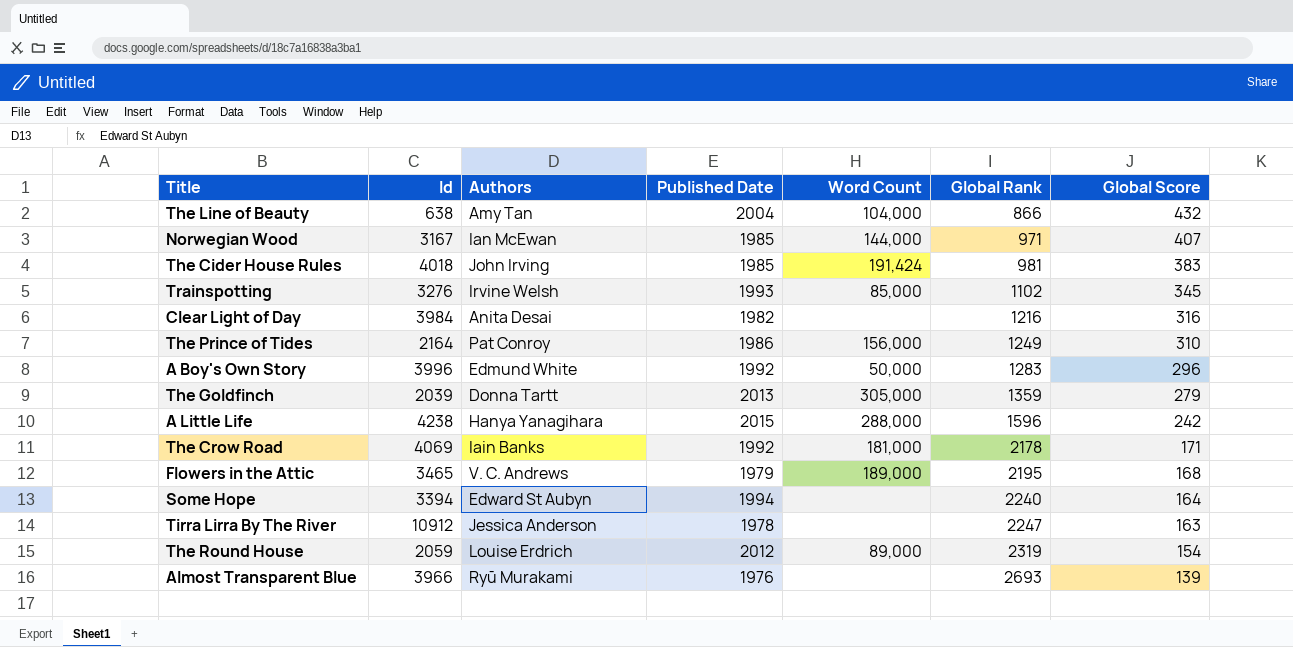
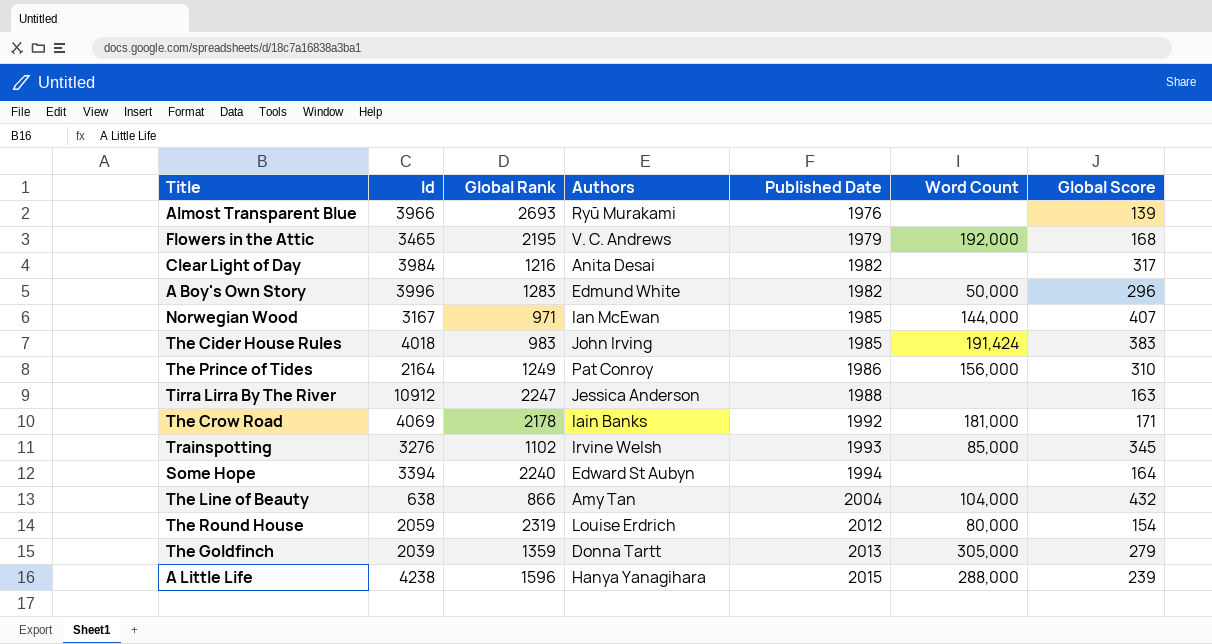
row order: Global Rank ascending -> Published Date ascending
column Global Rank | position: 6 -> 3
Flowers in the Attic | Word Count: 189,000 -> 192,000
Clear Light of Day | Global Score: 316 -> 317
A Boy's Own Story | Published Date: 1992 -> 1982
The Cider House Rules | Global Rank: 981 -> 983
Tirra Lirra By The River | Published Date: 1978 -> 1988
The Round House | Word Count: 89,000 -> 80,000
A Little Life | Global Score: 242 -> 239

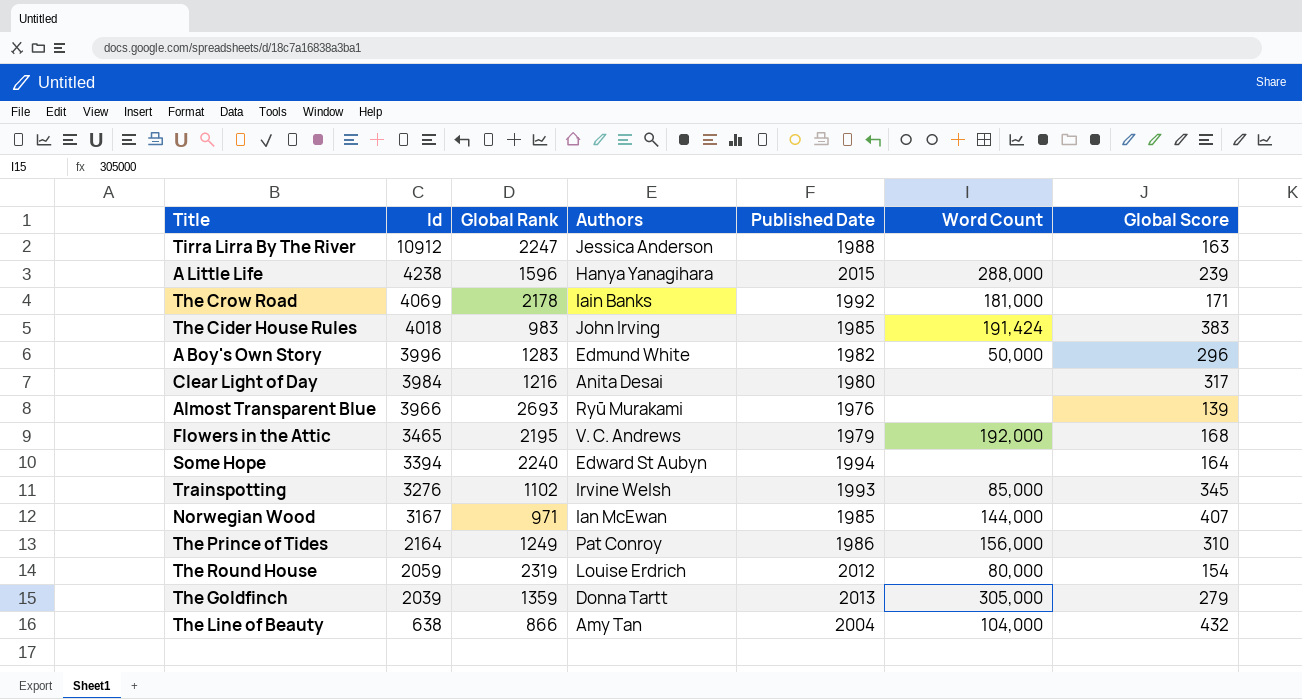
row order: Published Date ascending -> Id descending
Clear Light of Day | Published Date: 1982 -> 1980

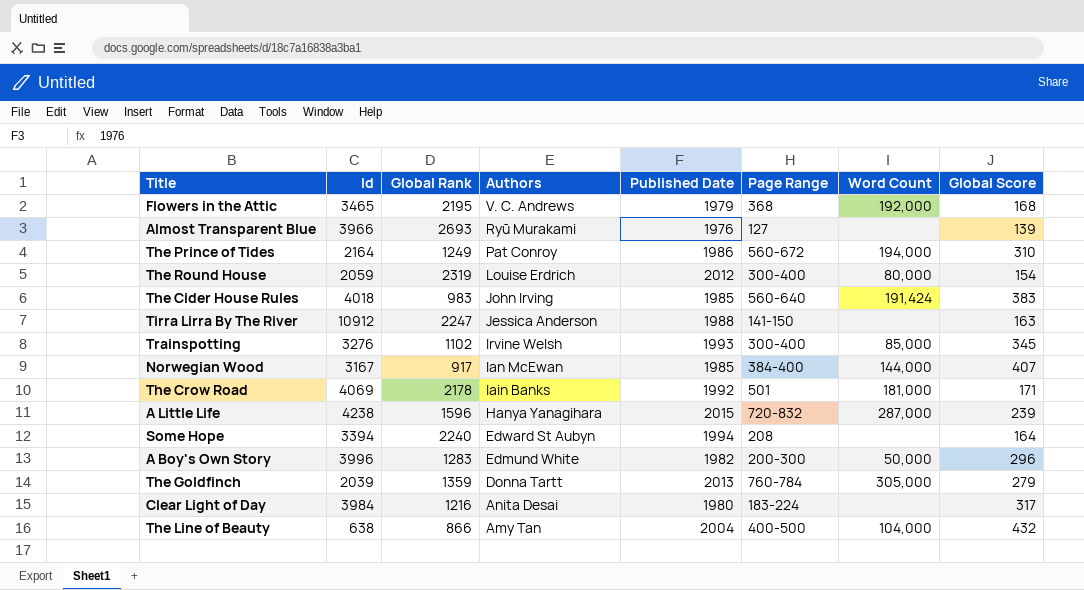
row order: Id descending -> Authors descending
column Page Range | position: none -> 6
The Prince of Tides | Word Count: 156,000 -> 194,000
Norwegian Wood | Global Rank: 971 -> 917
A Little Life | Word Count: 288,000 -> 287,000

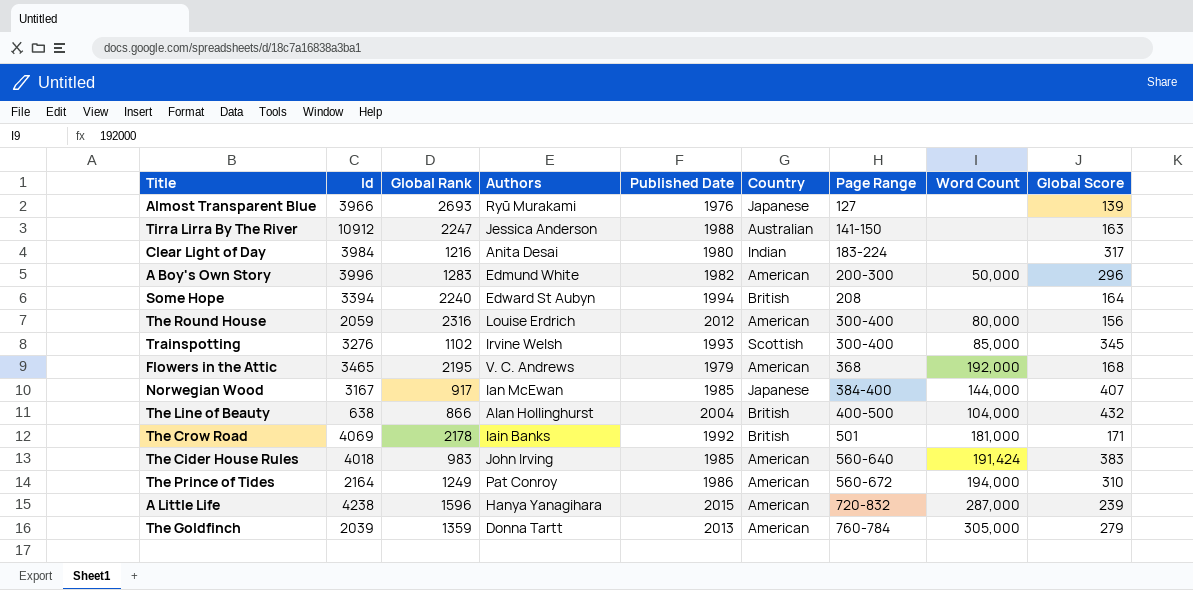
row order: Authors descending -> Page Range ascending
column Country | position: none -> 6
The Round House | Global Rank: 2319 -> 2316
The Round House | Global Score: 154 -> 156
The Line of Beauty | Authors: Amy Tan -> Alan Hollinghurst

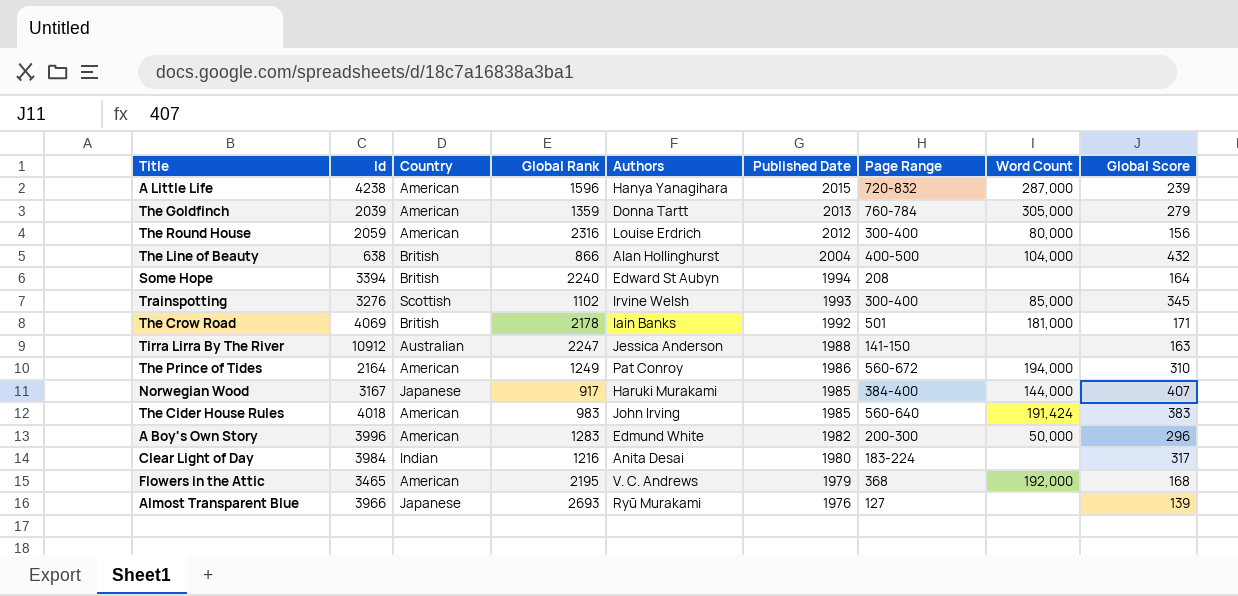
row order: Page Range ascending -> Published Date descending
column Country | position: 6 -> 3
Norwegian Wood | Authors: Ian McEwan -> Haruki Murakami

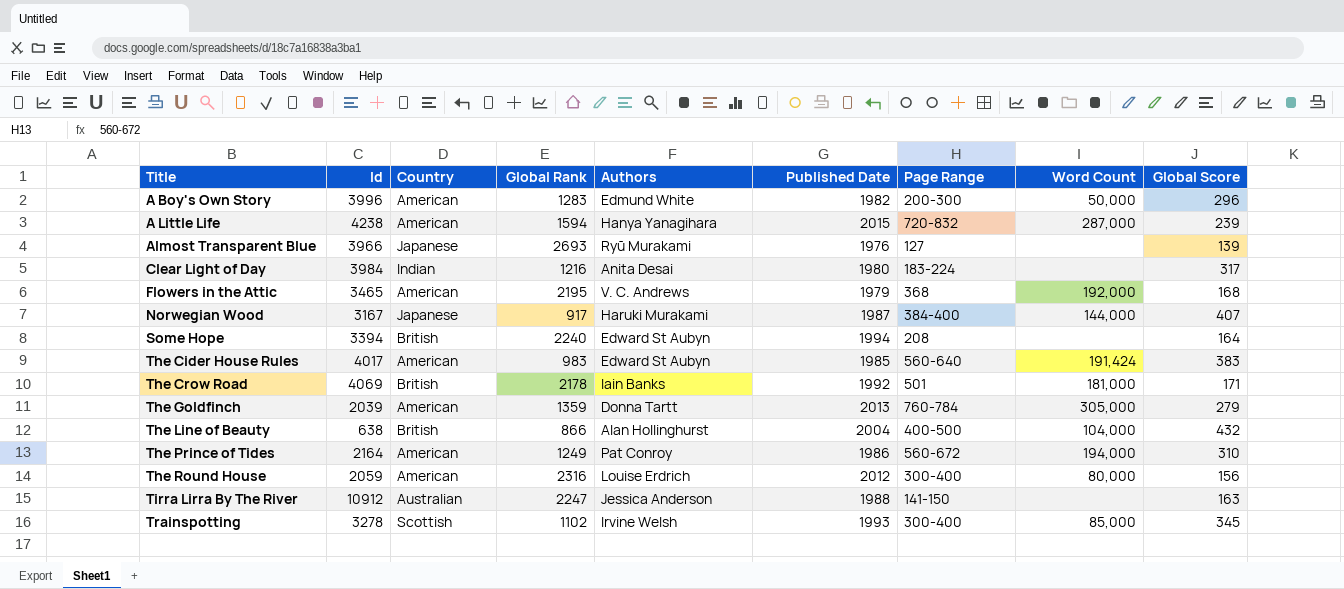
row order: Published Date descending -> Title ascending
A Little Life | Global Rank: 1596 -> 1594
Norwegian Wood | Published Date: 1985 -> 1987
The Cider House Rules | Id: 4018 -> 4017
The Cider House Rules | Authors: John Irving -> Edward St Aubyn
Trainspotting | Id: 3276 -> 3278

